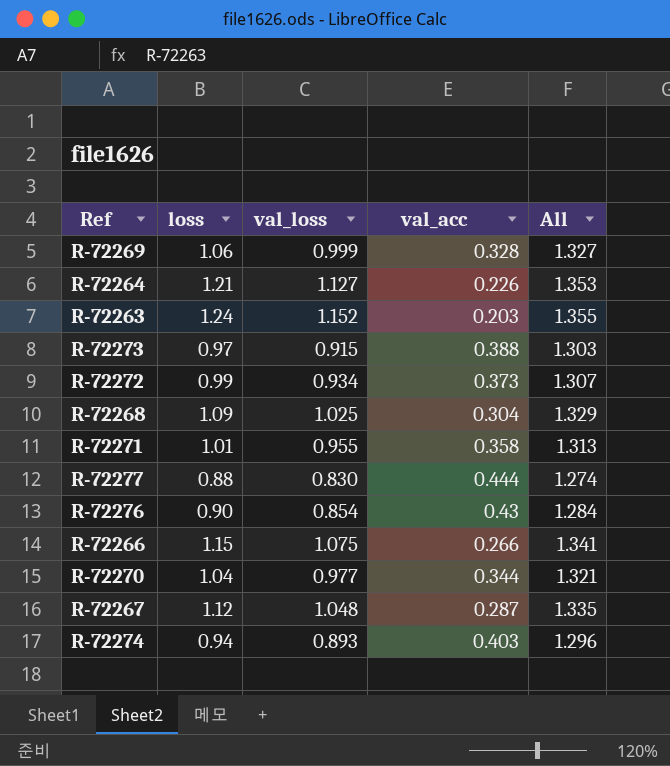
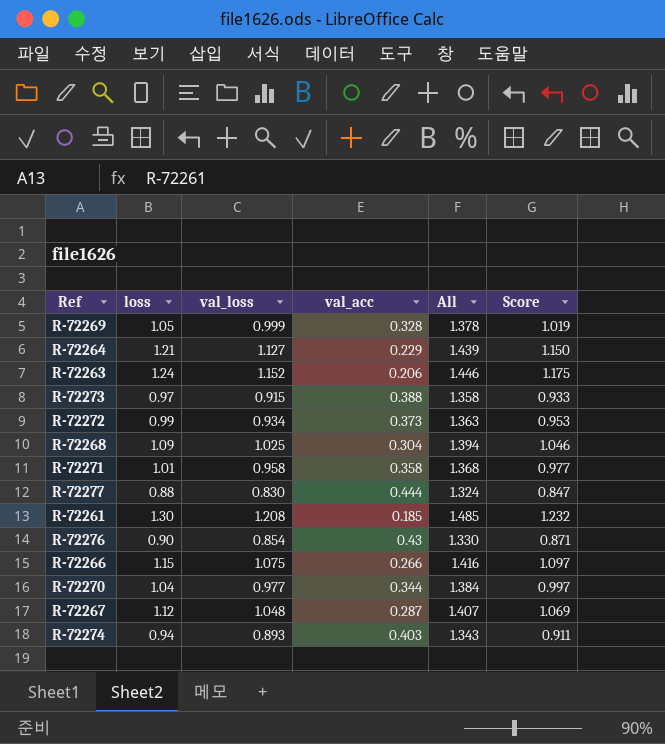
column All | formula: [val_loss] + [val_acc] -> [loss] + [val_acc]
column Score | formula: none -> [val_loss] * 1.02
R-72269 | loss: 1.06 -> 1.05
R-72264 | val_acc: 0.226 -> 0.229
R-72263 | val_acc: 0.203 -> 0.206
R-72271 | val_loss: 0.955 -> 0.958
row R-72261: none -> 1.30 | 1.208 | 0.185 | 1.485 | 1.232

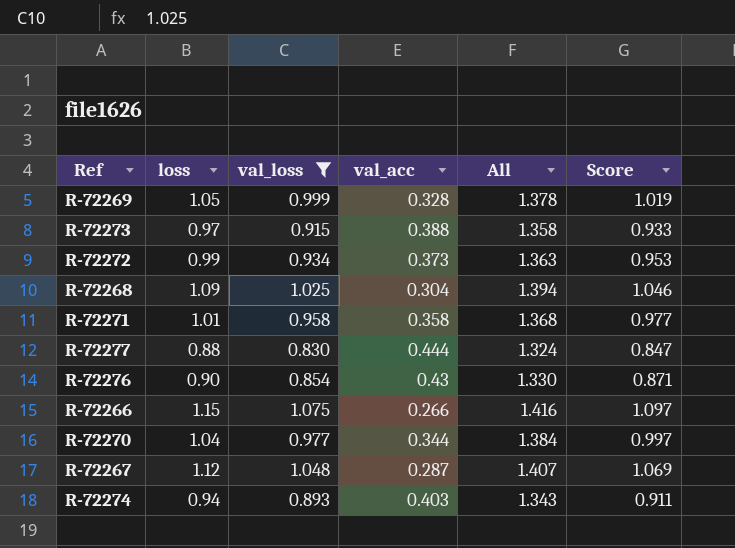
filter: none -> val_loss <= 1.075

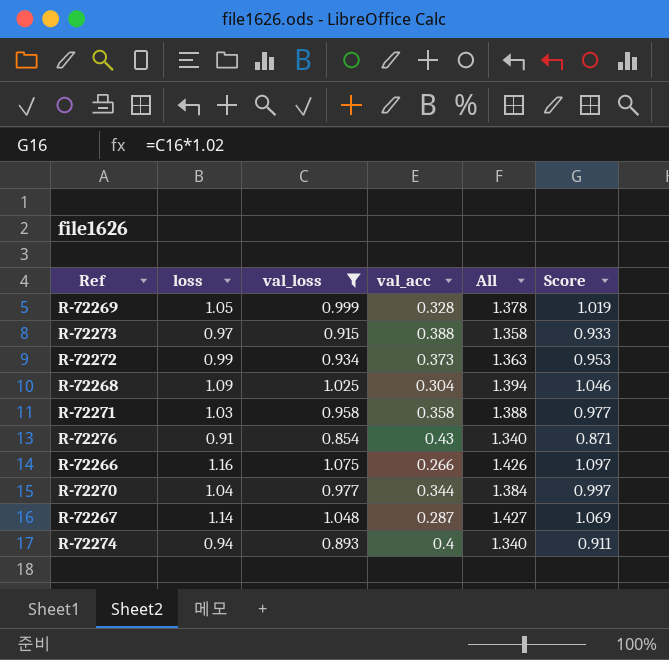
row R-72277: 0.88 | 0.830 | 0.444 | 1.324 | 0.847 -> none
R-72271 | loss: 1.01 -> 1.03
R-72271 | All: 1.368 -> 1.388
R-72276 | loss: 0.90 -> 0.91
R-72276 | All: 1.330 -> 1.340
R-72266 | loss: 1.15 -> 1.16
R-72266 | All: 1.416 -> 1.426
R-72267 | loss: 1.12 -> 1.14
R-72267 | All: 1.407 -> 1.427
R-72274 | val_acc: 0.403 -> 0.4
R-72274 | All: 1.343 -> 1.340

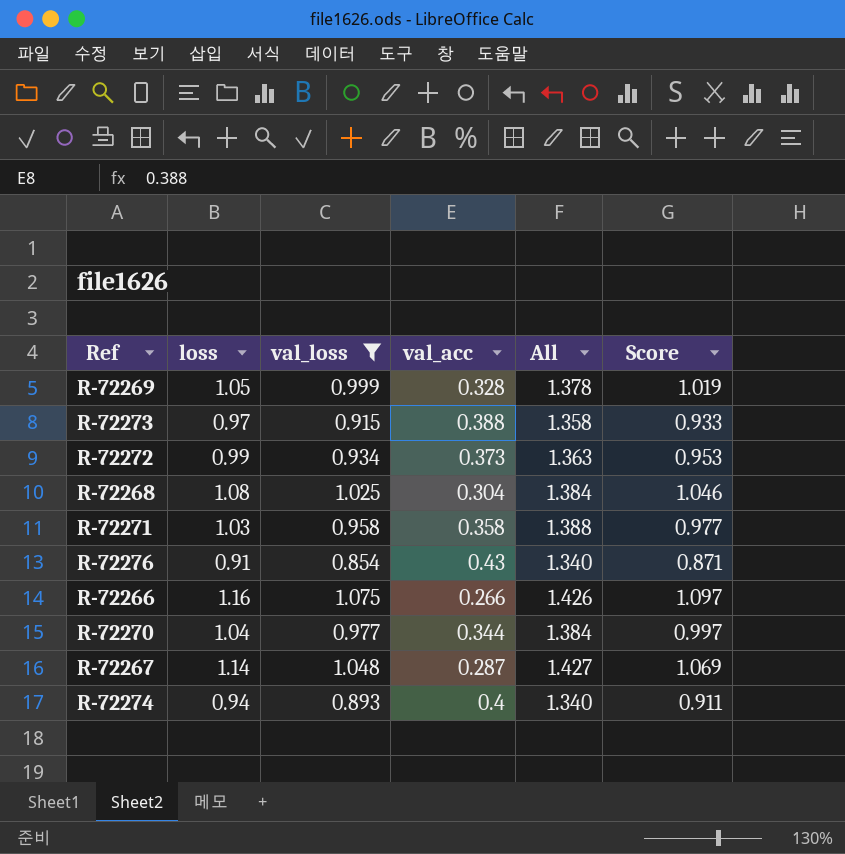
R-72268 | loss: 1.09 -> 1.08
R-72268 | All: 1.394 -> 1.384

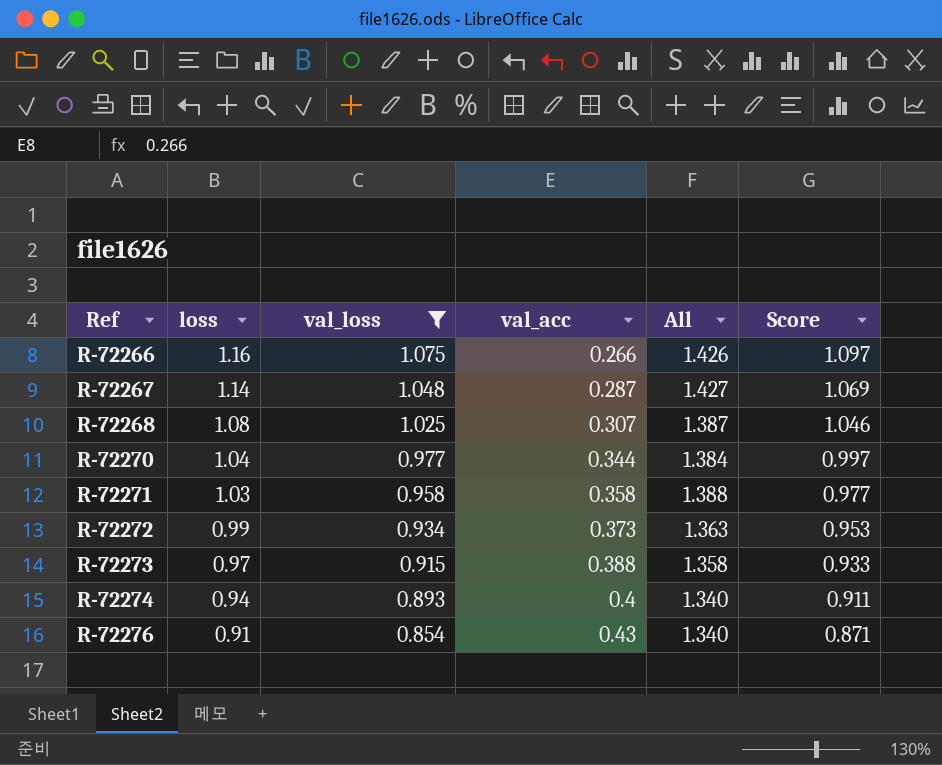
row order: none -> Ref ascending
row R-72269: 1.05 | 0.999 | 0.328 | 1.378 | 1.019 -> none
R-72268 | val_acc: 0.304 -> 0.307
R-72268 | All: 1.384 -> 1.387

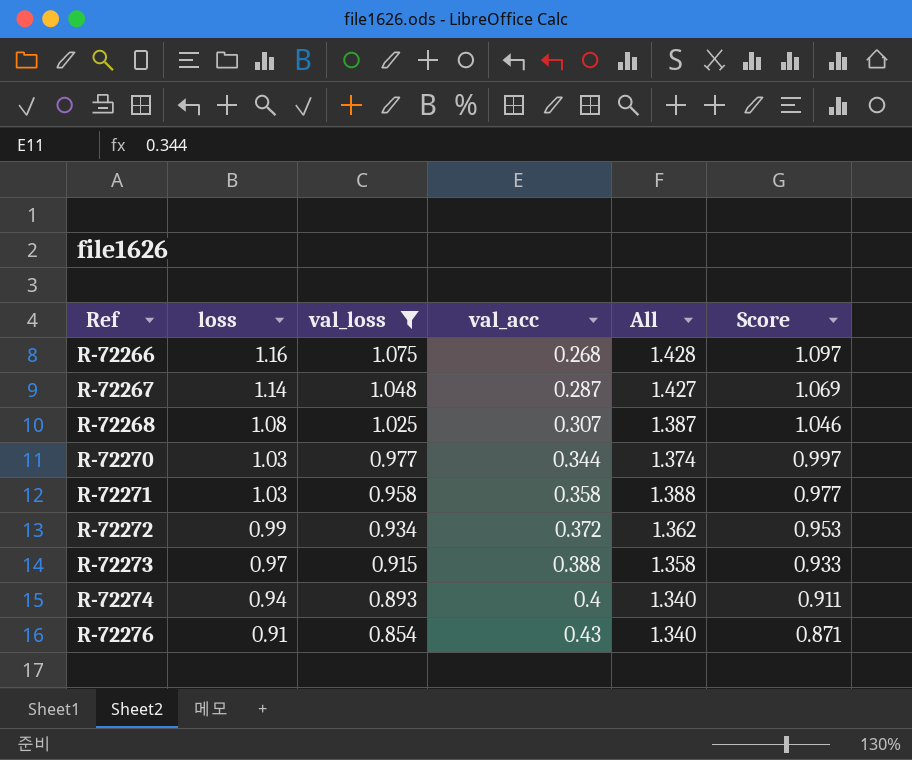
R-72266 | val_acc: 0.266 -> 0.268
R-72266 | All: 1.426 -> 1.428
R-72270 | loss: 1.04 -> 1.03
R-72270 | All: 1.384 -> 1.374
R-72272 | val_acc: 0.373 -> 0.372
R-72272 | All: 1.363 -> 1.362

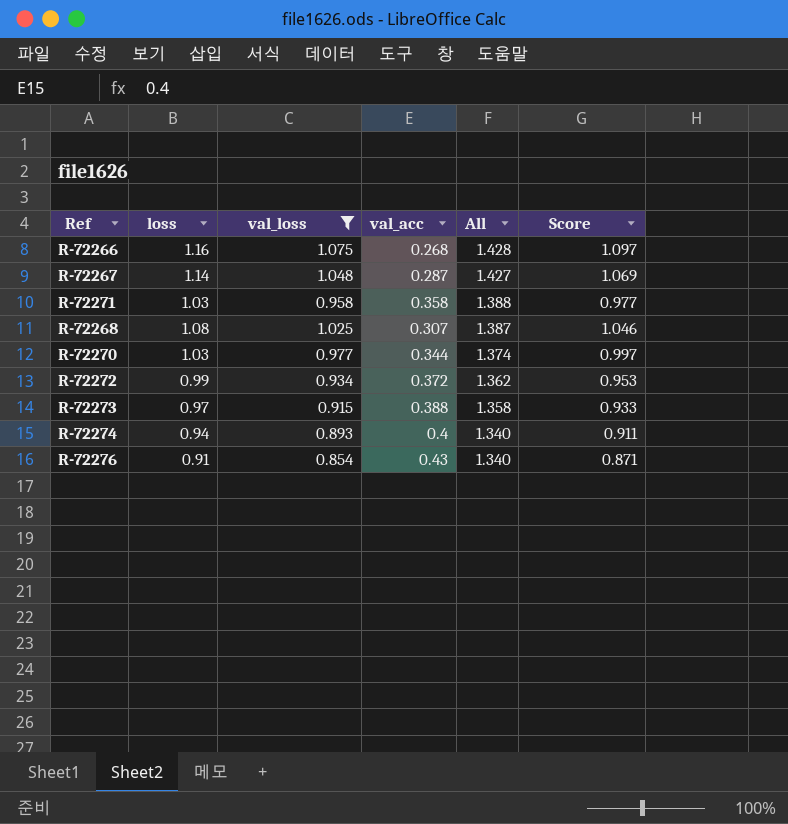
row order: Ref ascending -> All descending

